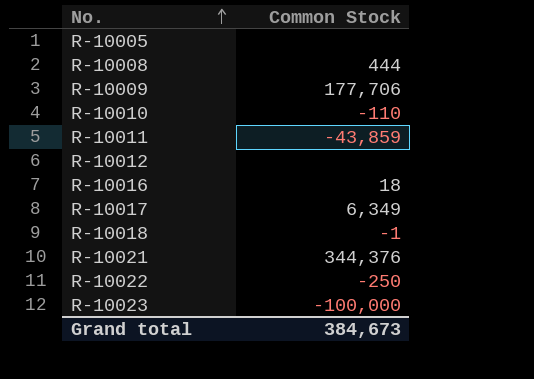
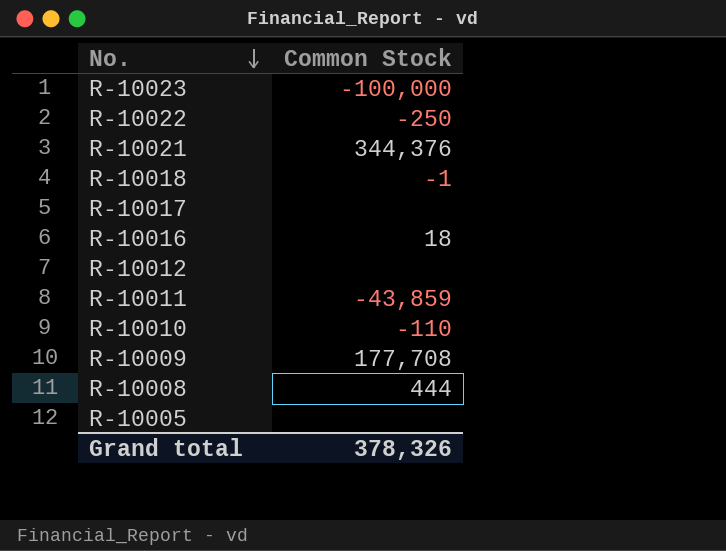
row order: No. ascending -> No. descending
R-10017 | Common Stock: 6,349 -> none
R-10009 | Common Stock: 177,706 -> 177,708
Grand total | Common Stock: 384,673 -> 378,326

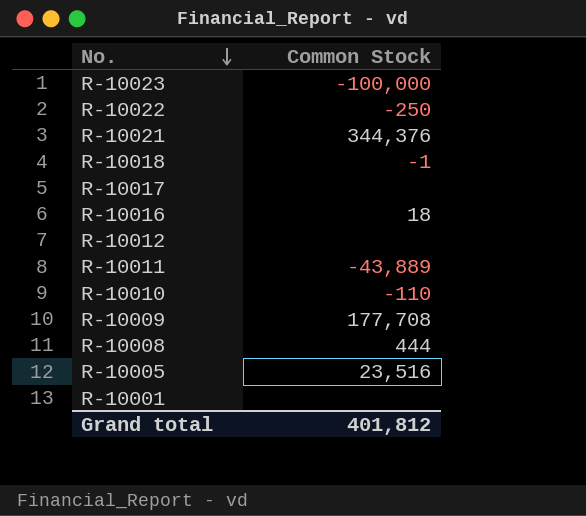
R-10011 | Common Stock: -43,859 -> -43,889
R-10005 | Common Stock: none -> 23,516
row R-10001: none -> none
Grand total | Common Stock: 378,326 -> 401,812

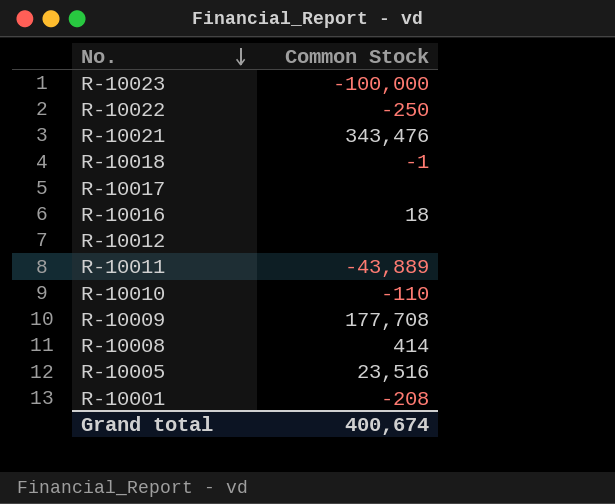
R-10021 | Common Stock: 344,376 -> 343,476
R-10008 | Common Stock: 444 -> 414
R-10001 | Common Stock: none -> -208
Grand total | Common Stock: 401,812 -> 400,674

